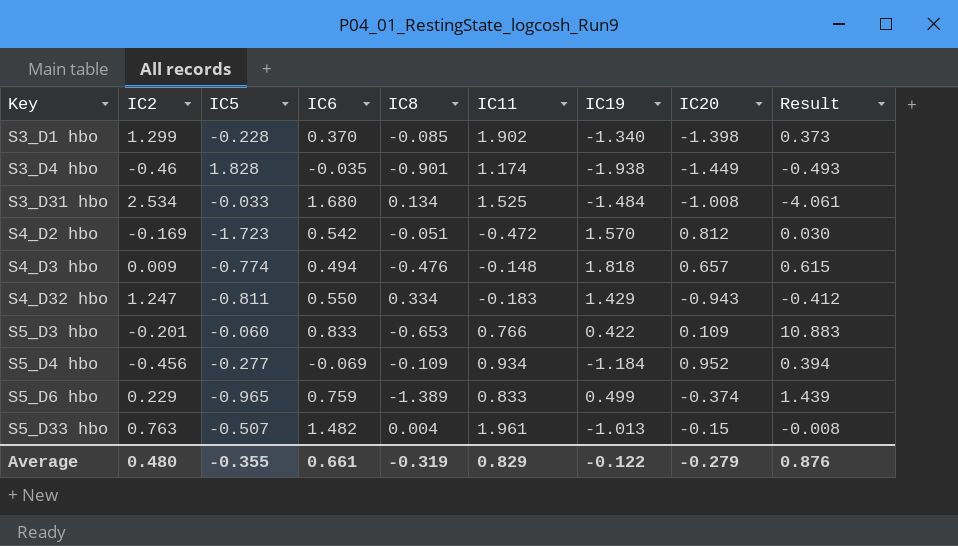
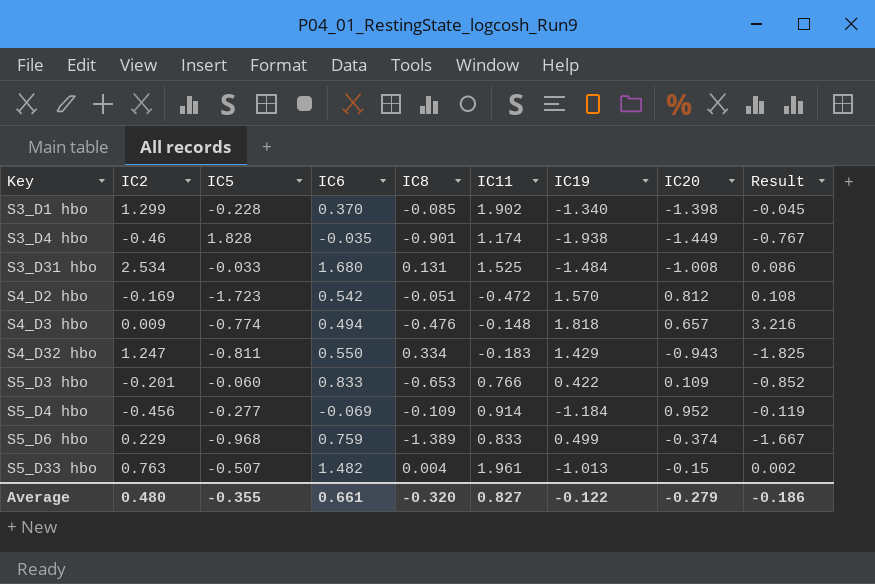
column Result | formula: [IC8] / [IC5] -> [IC8] / [IC11]
S3_D31 hbo | IC8: 0.134 -> 0.131
S5_D4 hbo | IC11: 0.934 -> 0.914
S5_D6 hbo | IC5: -0.965 -> -0.968
Average | IC8: -0.319 -> -0.320
Average | IC11: 0.829 -> 0.827
Average | Result: 0.876 -> -0.186

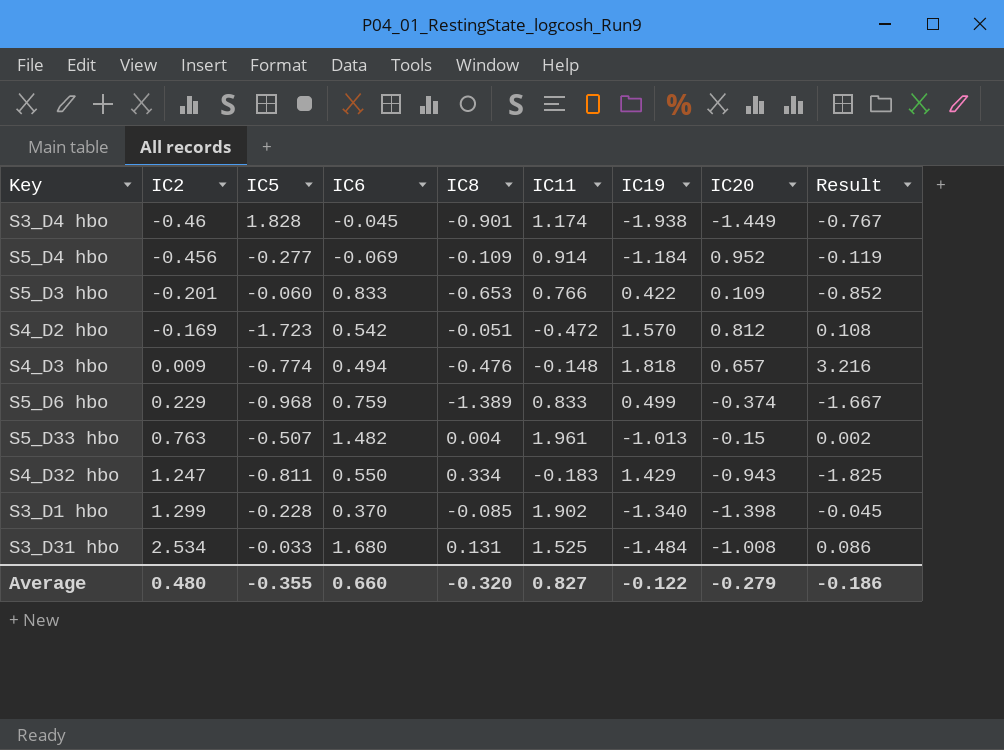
row order: Key ascending -> IC2 ascending
S3_D4 hbo | IC6: -0.035 -> -0.045
Average | IC6: 0.661 -> 0.660

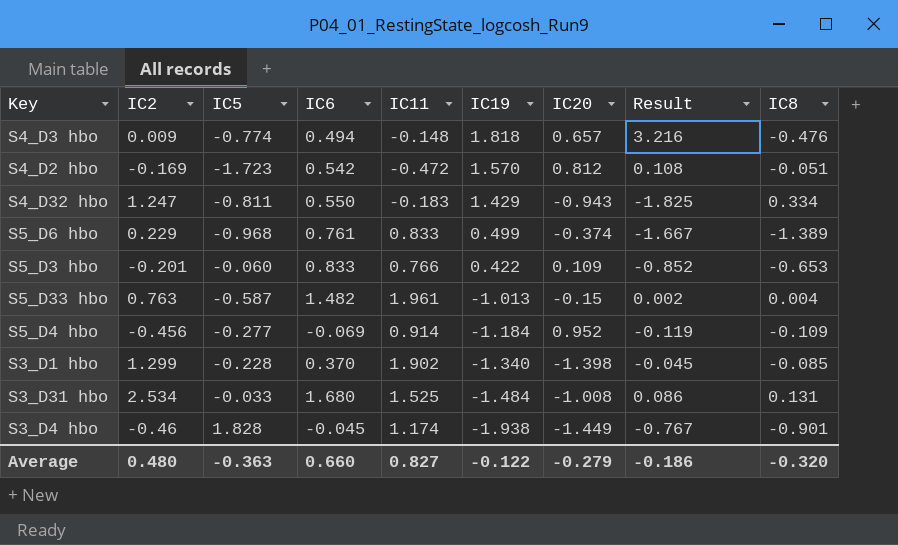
row order: IC2 ascending -> IC19 descending
column IC8 | position: 5 -> 9
S5_D6 hbo | IC6: 0.759 -> 0.761
S5_D33 hbo | IC5: -0.507 -> -0.587
Average | IC5: -0.355 -> -0.363

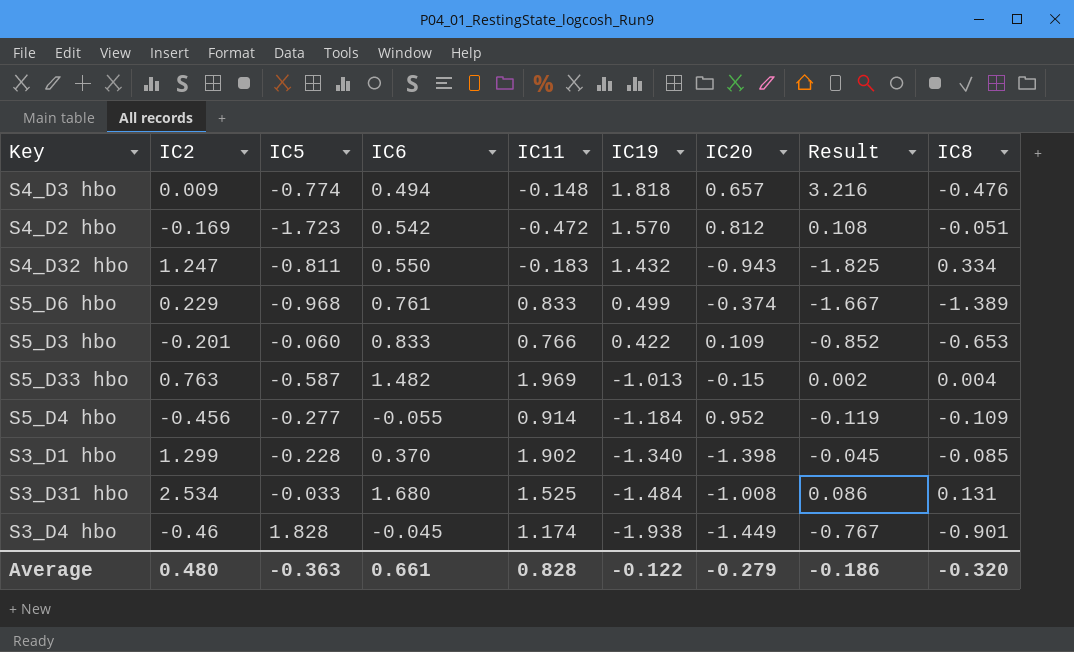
S4_D32 hbo | IC19: 1.429 -> 1.432
S5_D33 hbo | IC11: 1.961 -> 1.969
S5_D4 hbo | IC6: -0.069 -> -0.055
Average | IC6: 0.660 -> 0.661
Average | IC11: 0.827 -> 0.828

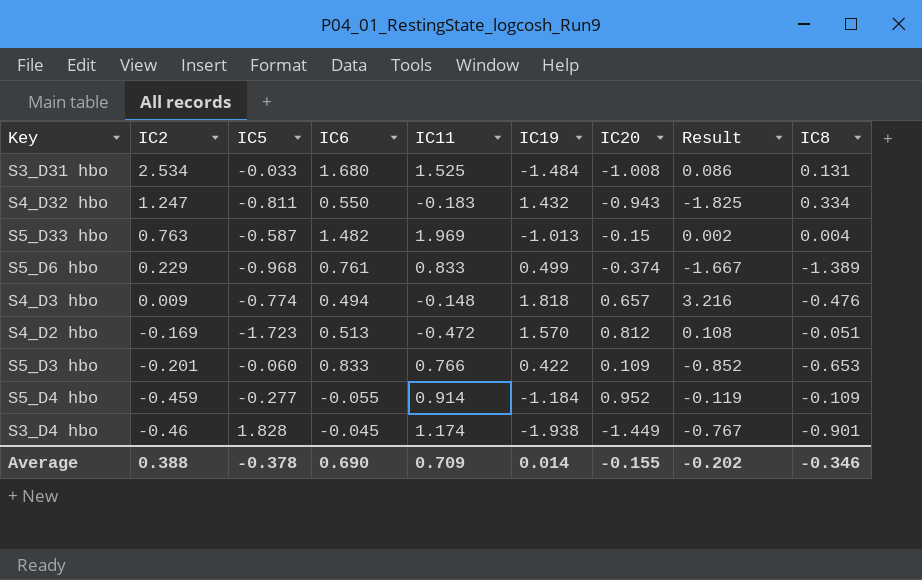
row order: IC19 descending -> IC2 descending
row S3_D1 hbo: 1.299 | -0.228 | 0.370 | 1.902 | -1.340 | -1.398 | -0.045 | -0.085 -> none
S4_D2 hbo | IC6: 0.542 -> 0.513
S5_D4 hbo | IC2: -0.456 -> -0.459
Average | IC2: 0.480 -> 0.388
Average | IC5: -0.363 -> -0.378
Average | IC6: 0.661 -> 0.690
Average | IC11: 0.828 -> 0.709
Average | IC19: -0.122 -> 0.014
Average | IC20: -0.279 -> -0.155
Average | Result: -0.186 -> -0.202
Average | IC8: -0.320 -> -0.346

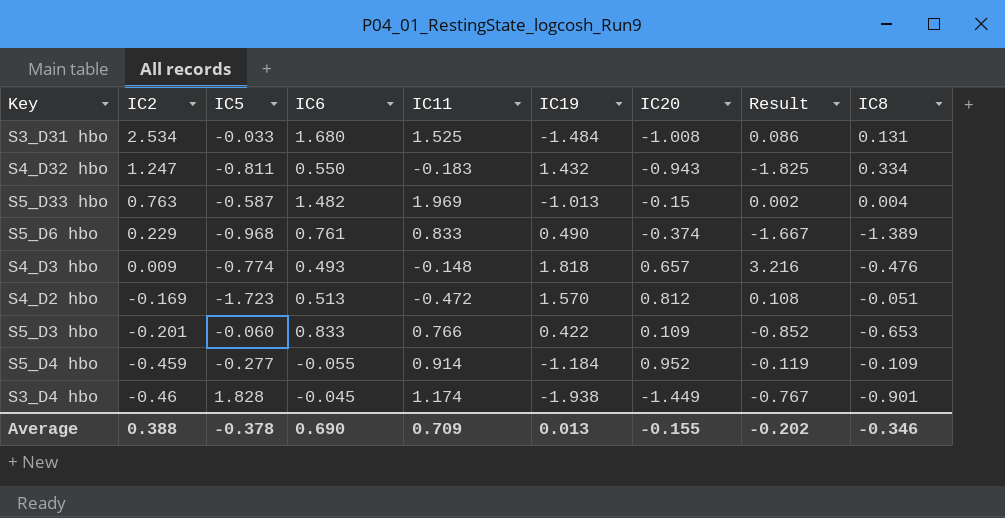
S5_D6 hbo | IC19: 0.499 -> 0.490
S4_D3 hbo | IC6: 0.494 -> 0.493
Average | IC19: 0.014 -> 0.013

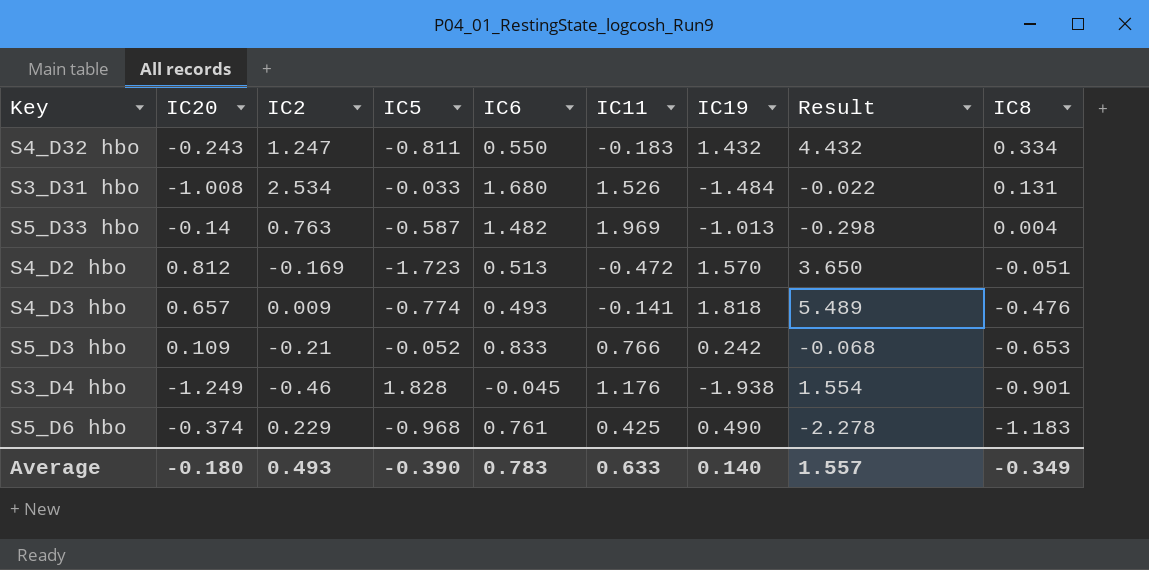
row order: IC2 descending -> IC8 descending
column IC20 | position: 7 -> 2
column Result | formula: [IC8] / [IC11] -> [IC5] / [IC11]
row S5_D4 hbo: -0.459 | -0.277 | -0.055 | 0.914 | -1.184 | 0.952 | -0.119 | -0.109 -> none
S4_D32 hbo | IC20: -0.943 -> -0.243
S3_D31 hbo | IC11: 1.525 -> 1.526
S5_D33 hbo | IC20: -0.15 -> -0.14
S4_D3 hbo | IC11: -0.148 -> -0.141
S5_D3 hbo | IC2: -0.201 -> -0.21
S5_D3 hbo | IC5: -0.060 -> -0.052
S5_D3 hbo | IC19: 0.422 -> 0.242
S3_D4 hbo | IC20: -1.449 -> -1.249
S3_D4 hbo | IC11: 1.174 -> 1.176
S5_D6 hbo | IC11: 0.833 -> 0.425
S5_D6 hbo | IC8: -1.389 -> -1.183
Average | IC20: -0.155 -> -0.180
Average | IC2: 0.388 -> 0.493
Average | IC5: -0.378 -> -0.390
Average | IC6: 0.690 -> 0.783
Average | IC11: 0.709 -> 0.633
Average | IC19: 0.013 -> 0.140
Average | Result: -0.202 -> 1.557
Average | IC8: -0.346 -> -0.349

